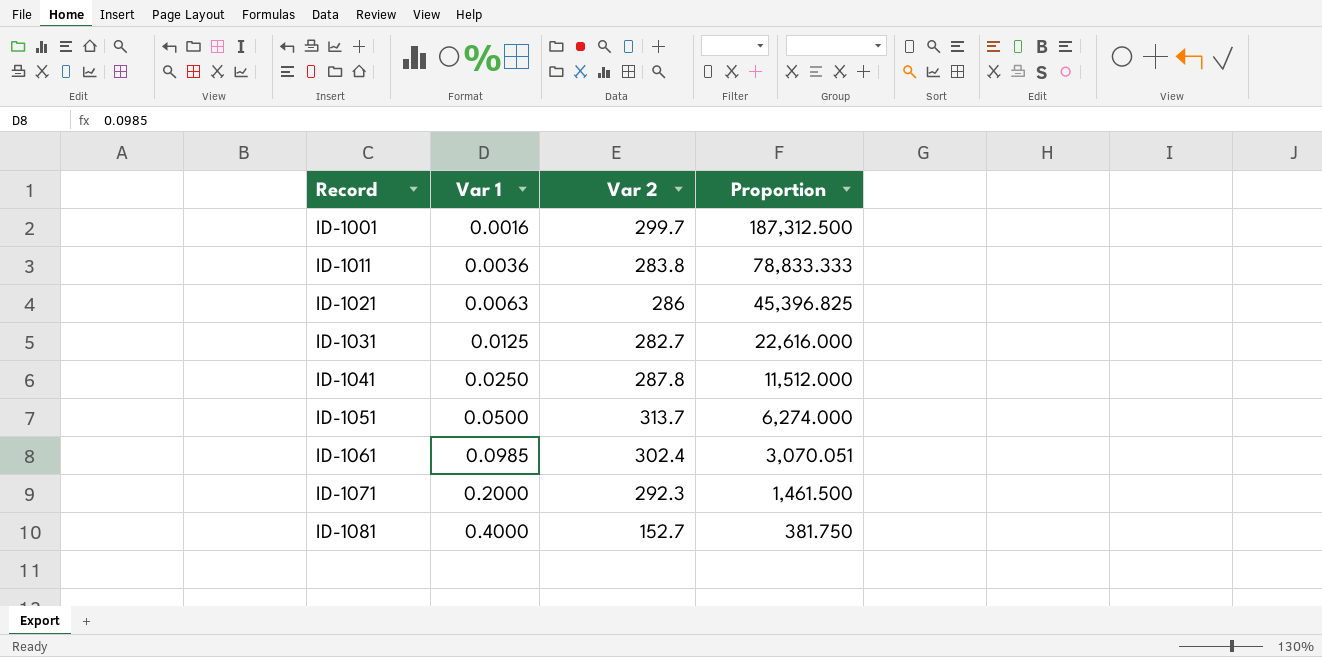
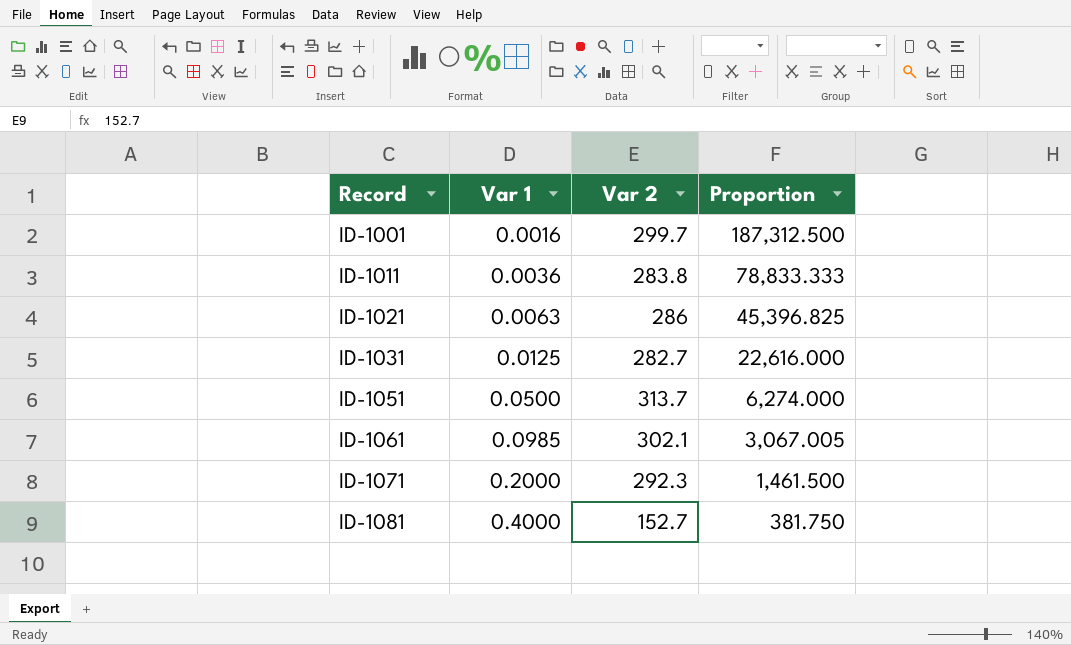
row ID-1041: 0.0250 | 287.8 | 11,512.000 -> none
ID-1061 | Var 2: 302.4 -> 302.1
ID-1061 | Proportion: 3,070.051 -> 3,067.005

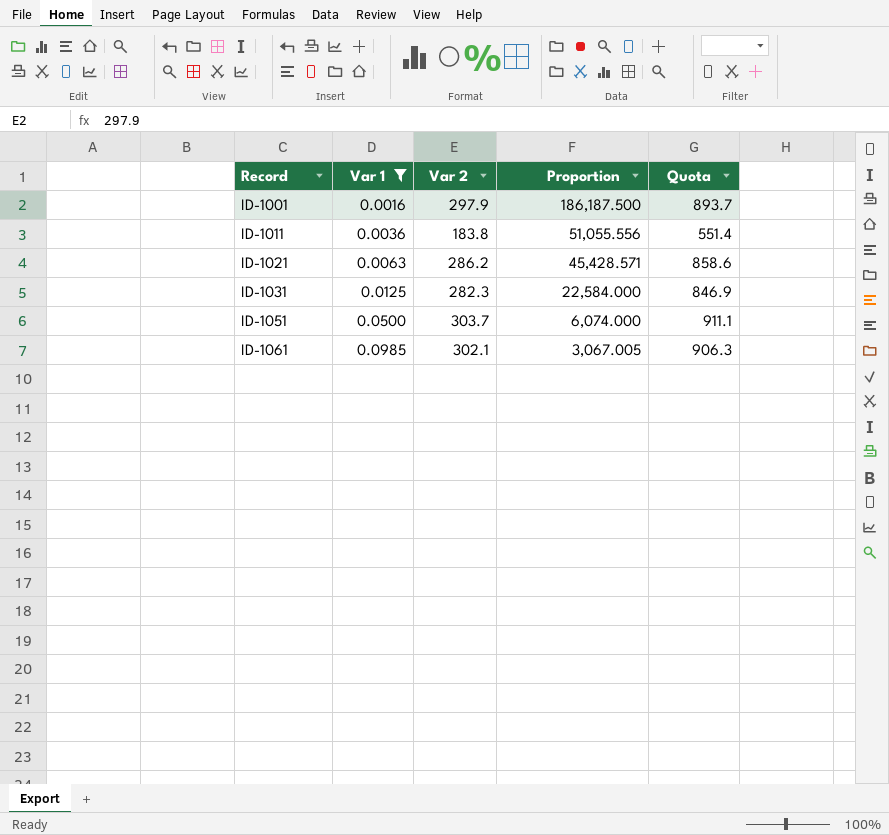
filter: none -> Var 1 <= 0.0985
column Quota | formula: none -> [Var 2] * 3
ID-1001 | Var 2: 299.7 -> 297.9
ID-1001 | Proportion: 187,312.500 -> 186,187.500
ID-1011 | Var 2: 283.8 -> 183.8
ID-1011 | Proportion: 78,833.333 -> 51,055.556
ID-1021 | Var 2: 286 -> 286.2
ID-1021 | Proportion: 45,396.825 -> 45,428.571
ID-1031 | Var 2: 282.7 -> 282.3
ID-1031 | Proportion: 22,616.000 -> 22,584.000
ID-1051 | Var 2: 313.7 -> 303.7
ID-1051 | Proportion: 6,274.000 -> 6,074.000

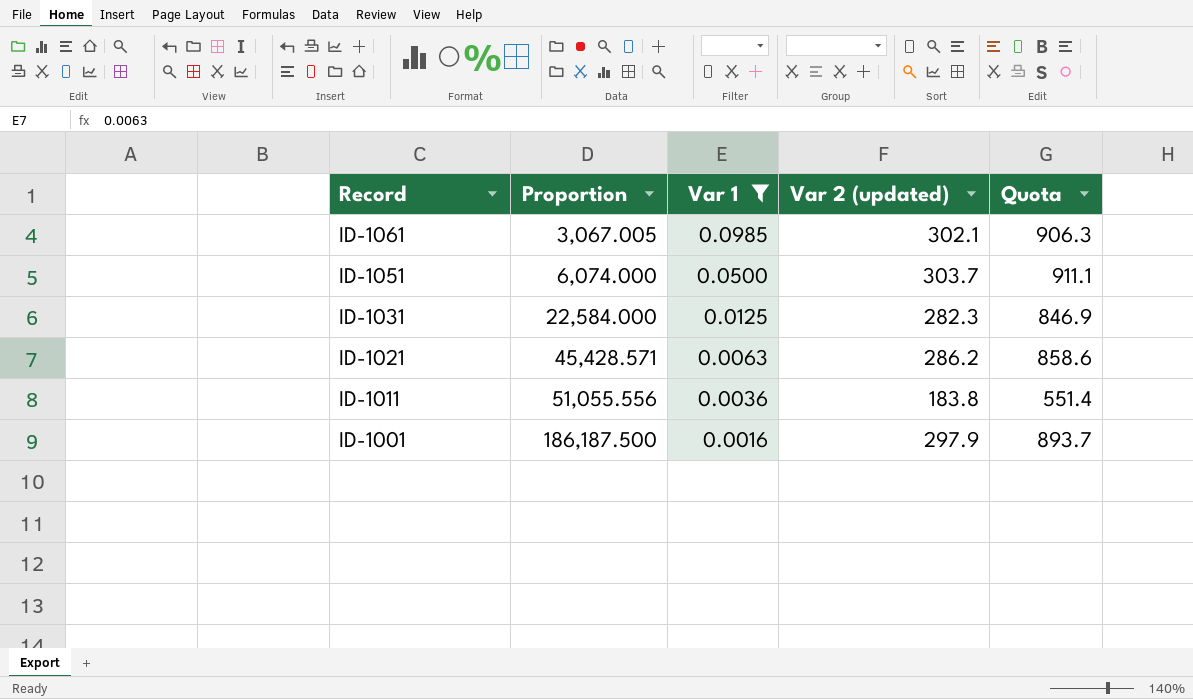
row order: Record ascending -> Record descending
column Proportion | position: 4 -> 2
column name: Var 2 -> Var 2 (updated)

